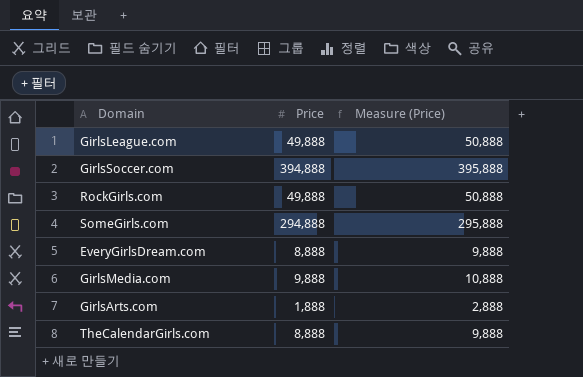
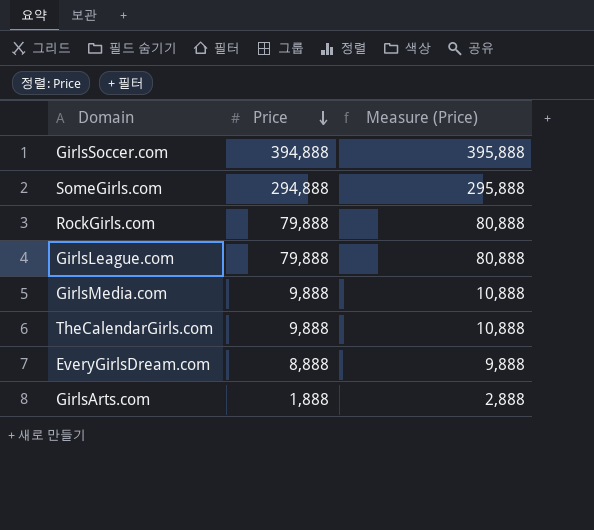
row order: none -> Price descending
RockGirls.com | Price: 49,888 -> 79,888
RockGirls.com | Measure (Price): 50,888 -> 80,888
GirlsLeague.com | Price: 49,888 -> 79,888
GirlsLeague.com | Measure (Price): 50,888 -> 80,888
TheCalendarGirls.com | Price: 8,888 -> 9,888
TheCalendarGirls.com | Measure (Price): 9,888 -> 10,888

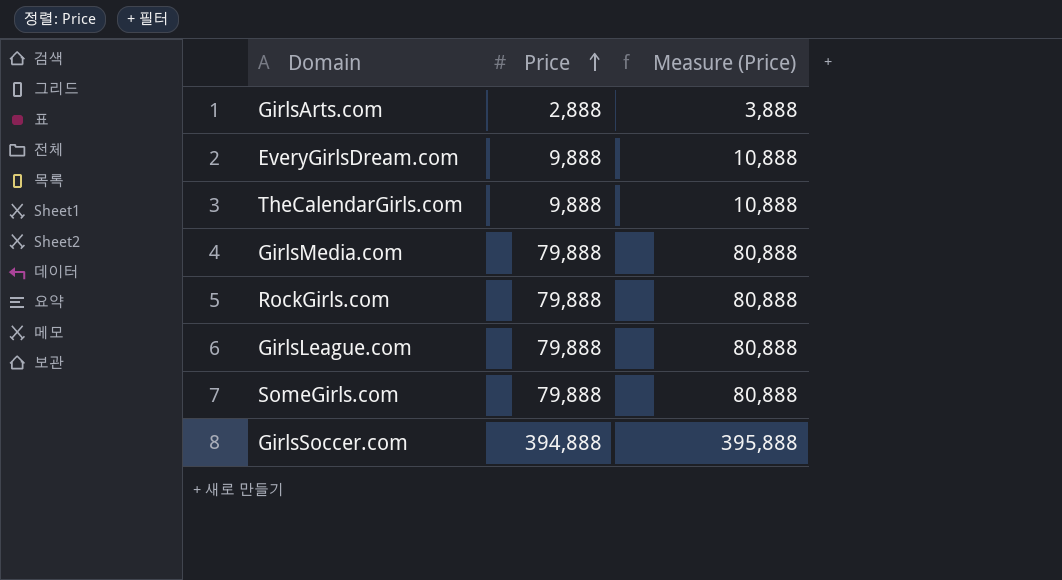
row order: Price descending -> Price ascending
GirlsArts.com | Price: 1,888 -> 2,888
GirlsArts.com | Measure (Price): 2,888 -> 3,888
EveryGirlsDream.com | Price: 8,888 -> 9,888
EveryGirlsDream.com | Measure (Price): 9,888 -> 10,888
GirlsMedia.com | Price: 9,888 -> 79,888
GirlsMedia.com | Measure (Price): 10,888 -> 80,888
SomeGirls.com | Price: 294,888 -> 79,888
SomeGirls.com | Measure (Price): 295,888 -> 80,888

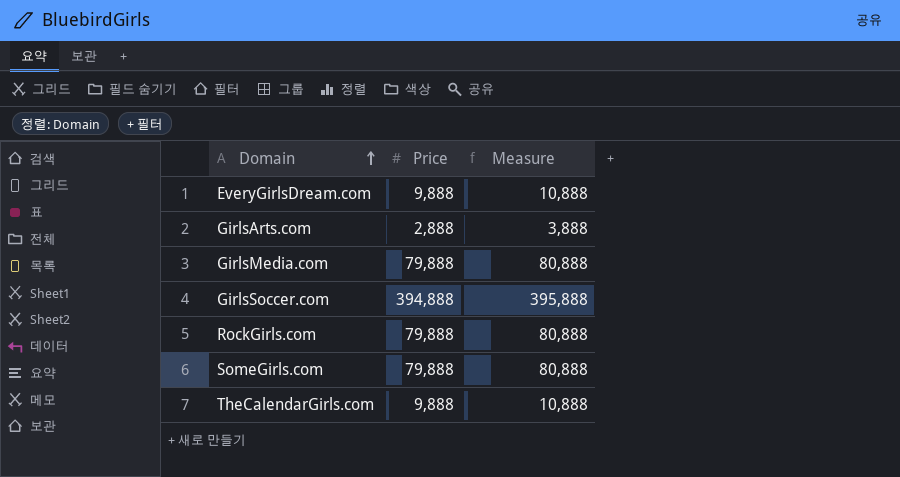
row order: Price ascending -> Domain ascending
column name: Measure (Price) -> Measure
row GirlsLeague.com: 79,888 | 80,888 -> none

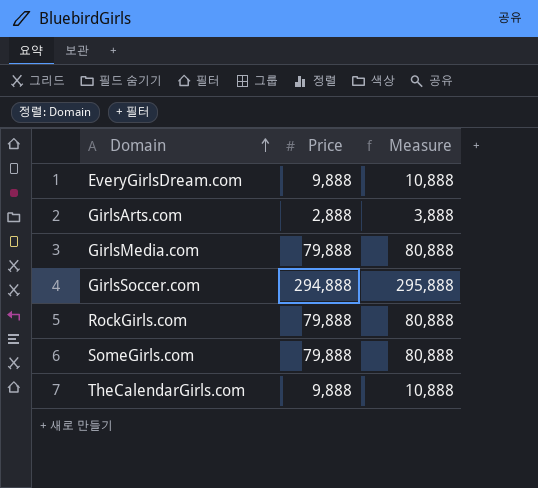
GirlsSoccer.com | Price: 394,888 -> 294,888
GirlsSoccer.com | Measure: 395,888 -> 295,888

